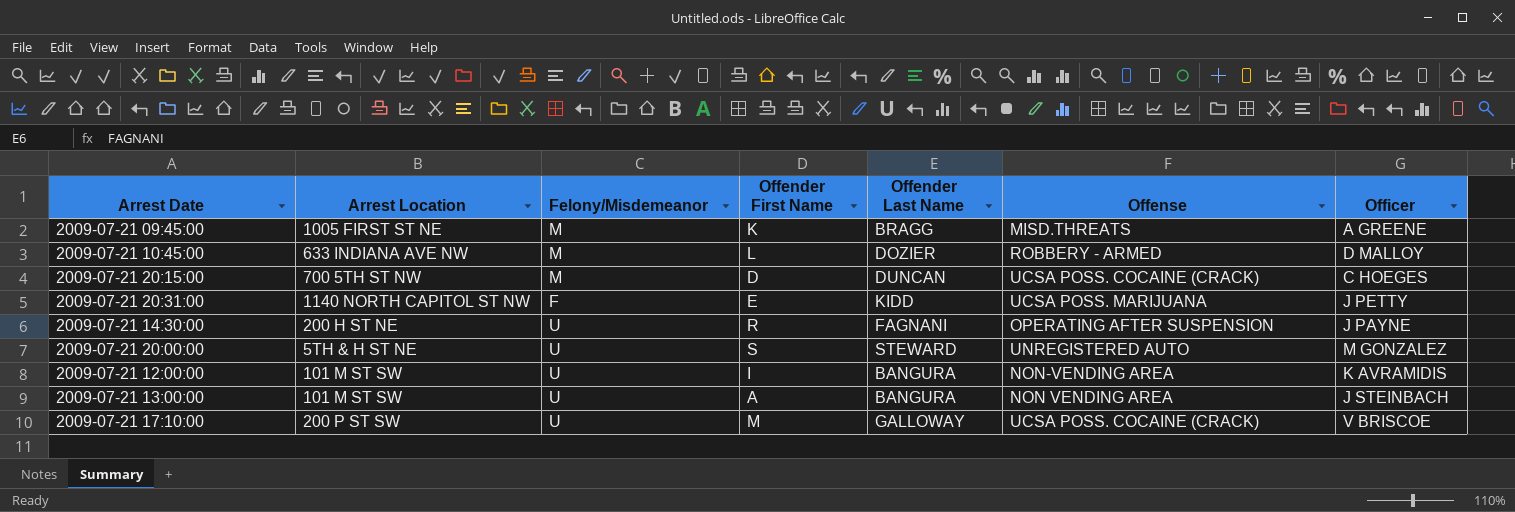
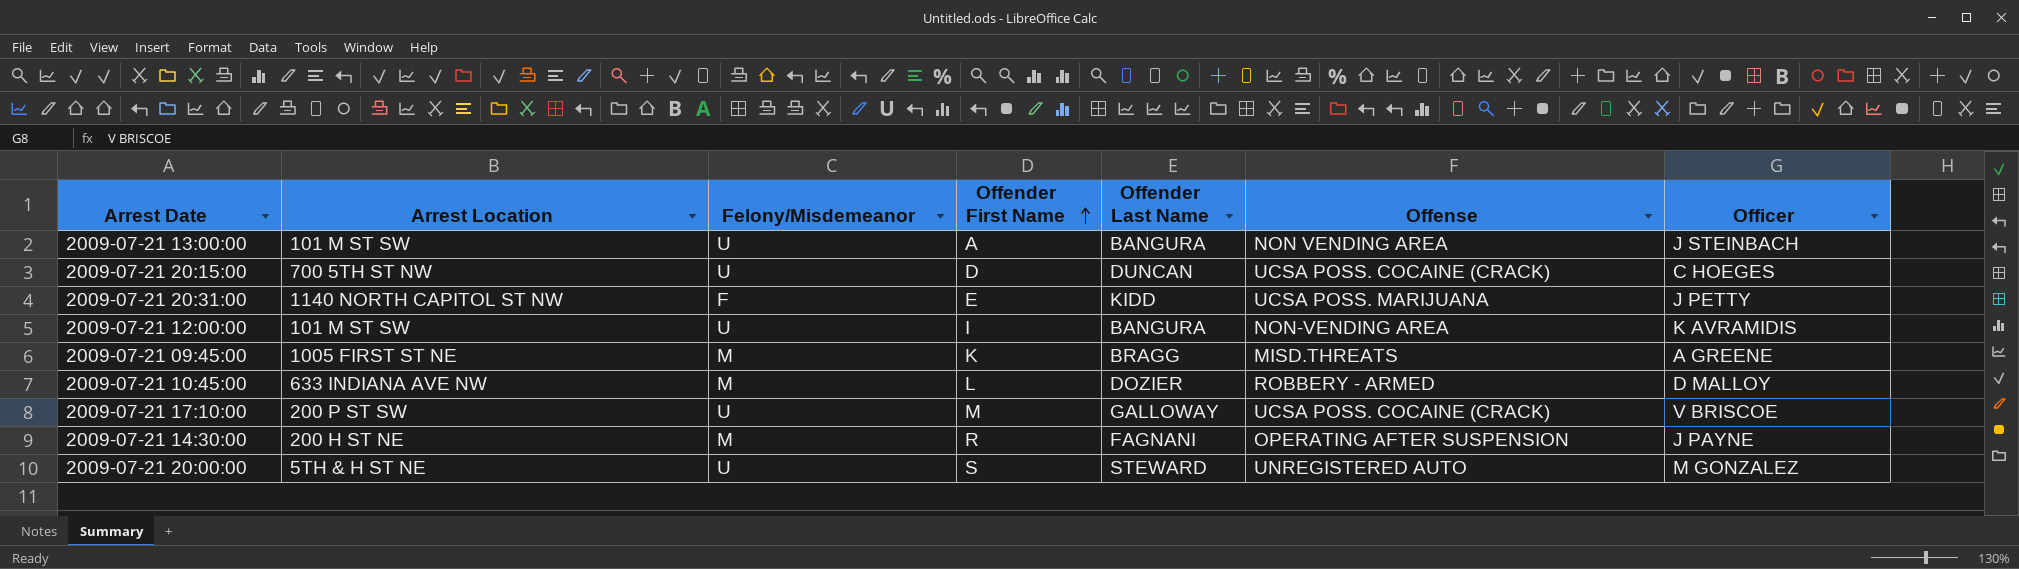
row order: none -> Offender First Name ascending
2009-07-21 20:15:00 | Felony/Misdemeanor: M -> U
2009-07-21 14:30:00 | Felony/Misdemeanor: U -> M

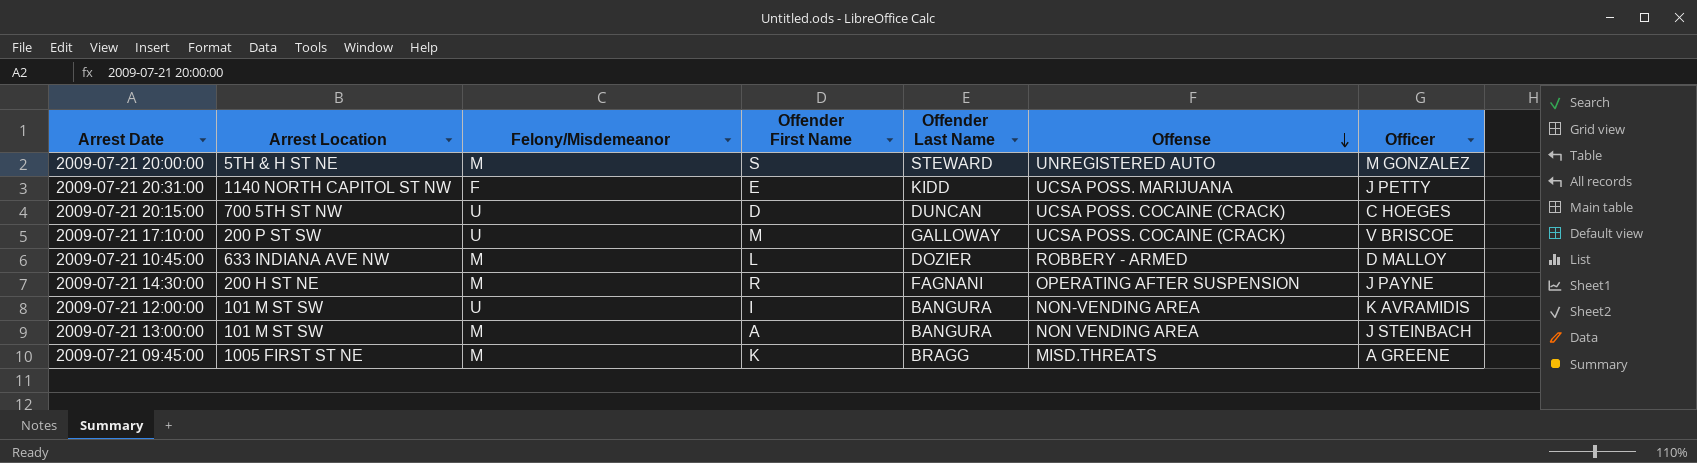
row order: Offender First Name ascending -> Offense descending
2009-07-21 20:00:00 | Felony/Misdemeanor: U -> M
2009-07-21 13:00:00 | Felony/Misdemeanor: U -> M

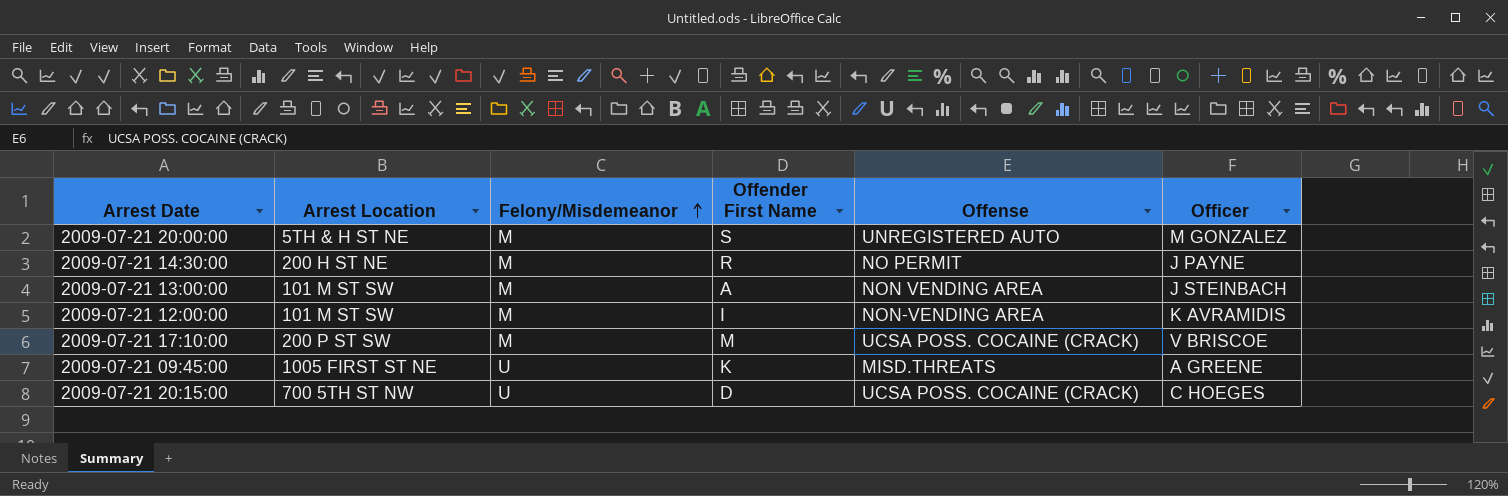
row order: Offense descending -> Felony/Misdemeanor ascending
column Offender Last Name | position: 5 -> none
row 2009-07-21 20:31:00: 1140 NORTH CAPITOL ST NW | F | E | KIDD | UCSA POSS. MARIJUANA | J PETTY -> none
row 2009-07-21 10:45:00: 633 INDIANA AVE NW | M | L | DOZIER | ROBBERY - ARMED | D MALLOY -> none
2009-07-21 14:30:00 | Offense: OPERATING AFTER SUSPENSION -> NO PERMIT
2009-07-21 12:00:00 | Felony/Misdemeanor: U -> M
2009-07-21 17:10:00 | Felony/Misdemeanor: U -> M
2009-07-21 09:45:00 | Felony/Misdemeanor: M -> U

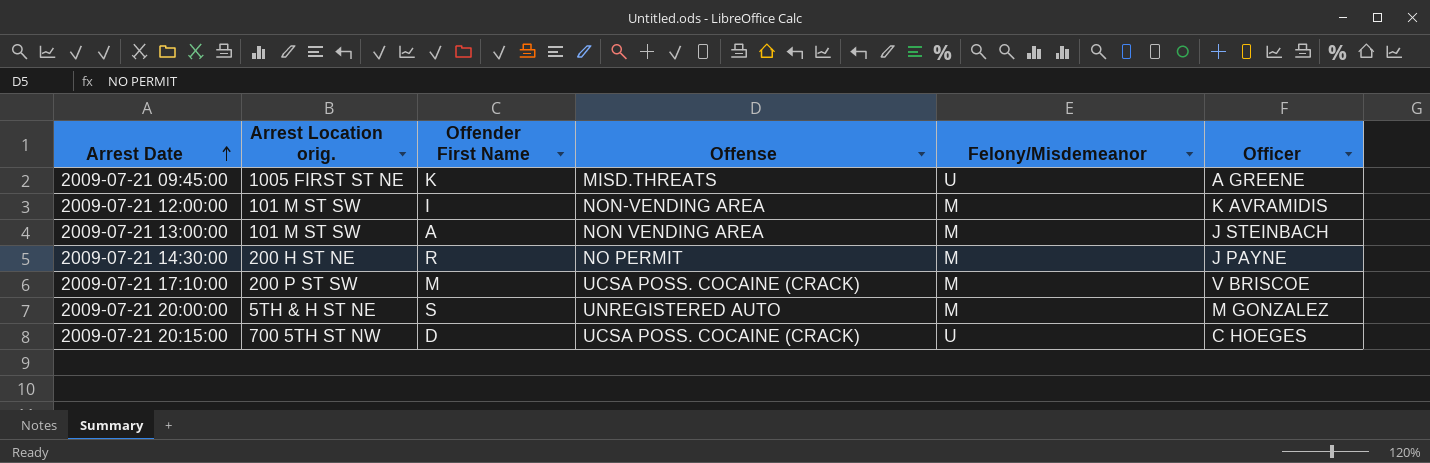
row order: Felony/Misdemeanor ascending -> Arrest Date ascending
column name: Arrest Location -> Arrest Location orig.
column Felony/Misdemeanor | position: 3 -> 5

